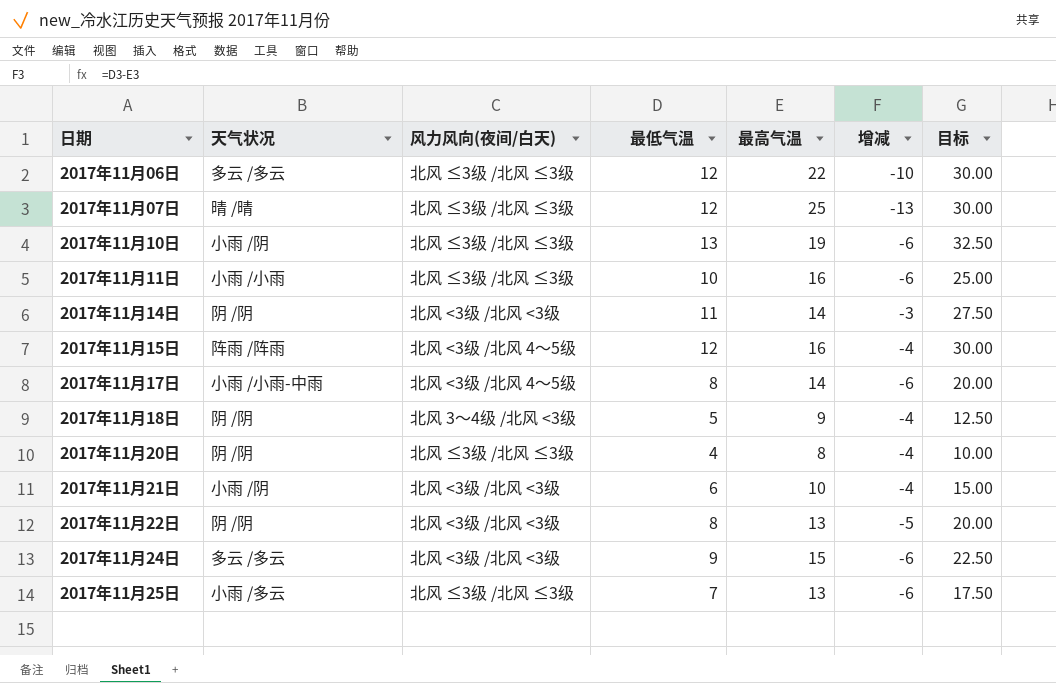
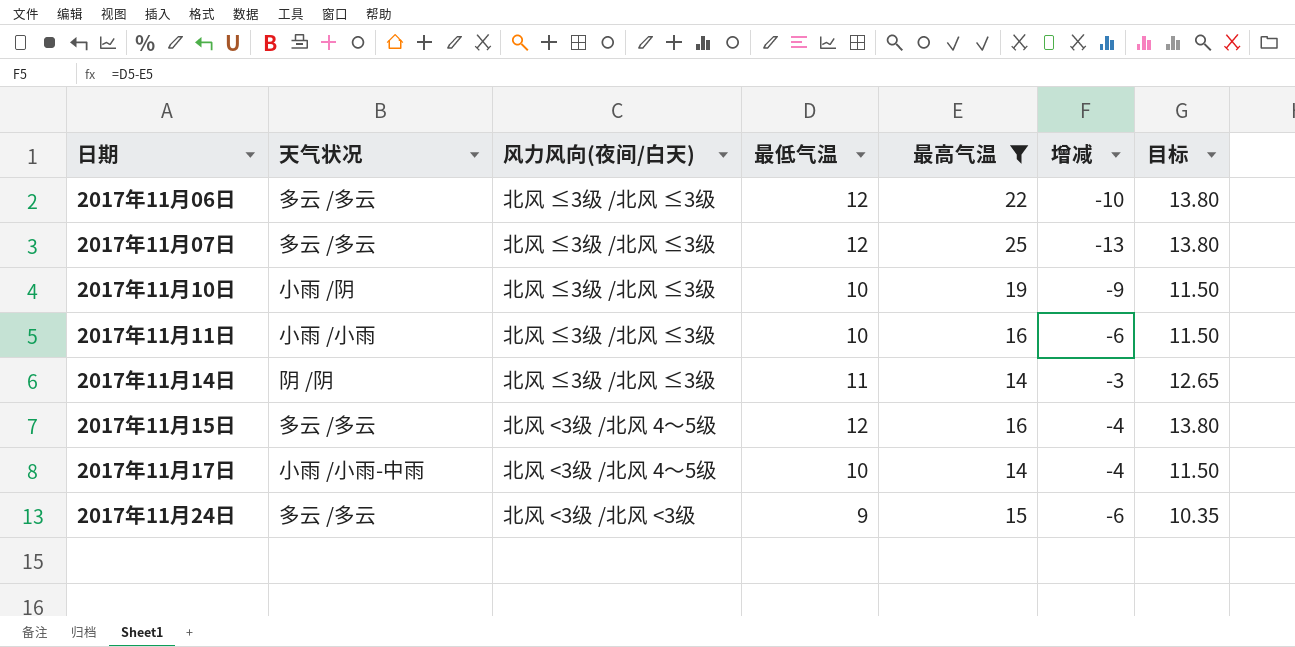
filter: none -> 最高气温 >= 14
column 目标 | formula: [最低气温] * 2.5 -> [最低气温] * 1.15
2017年11月07日 | 天气状况: 晴 /晴 -> 多云 /多云
2017年11月10日 | 最低气温: 13 -> 10
2017年11月10日 | 增减: -6 -> -9
2017年11月14日 | 风力风向(夜间/白天): 北风 <3级 /北风 <3级 -> 北风 ≤3级 /北风 ≤3级
2017年11月15日 | 天气状况: 阵雨 /阵雨 -> 多云 /多云
2017年11月17日 | 最低气温: 8 -> 10
2017年11月17日 | 增减: -6 -> -4

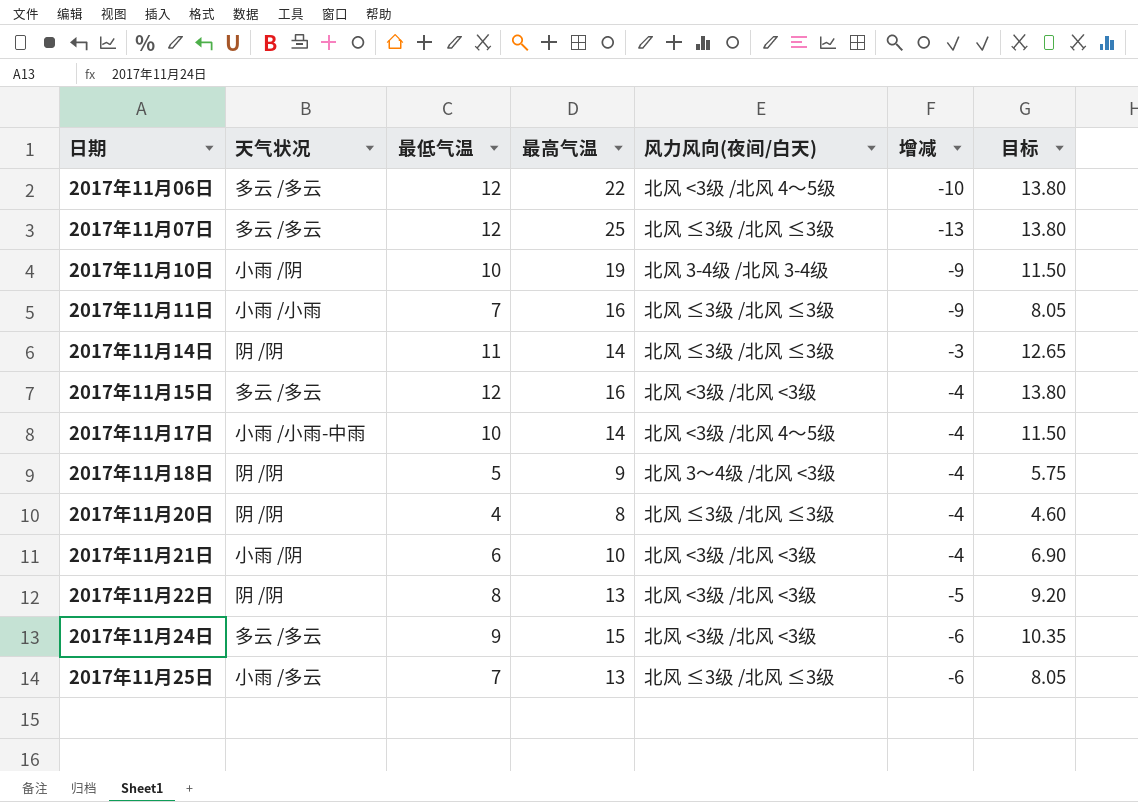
filter: 最高气温 >= 14 -> none
column 风力风向(夜间/白天) | position: 3 -> 5
2017年11月06日 | 风力风向(夜间/白天): 北风 ≤3级 /北风 ≤3级 -> 北风 <3级 /北风 4～5级
2017年11月10日 | 风力风向(夜间/白天): 北风 ≤3级 /北风 ≤3级 -> 北风 3-4级 /北风 3-4级
2017年11月11日 | 最低气温: 10 -> 7
2017年11月11日 | 增减: -6 -> -9
2017年11月11日 | 目标: 11.50 -> 8.05
2017年11月15日 | 风力风向(夜间/白天): 北风 <3级 /北风 4～5级 -> 北风 <3级 /北风 <3级

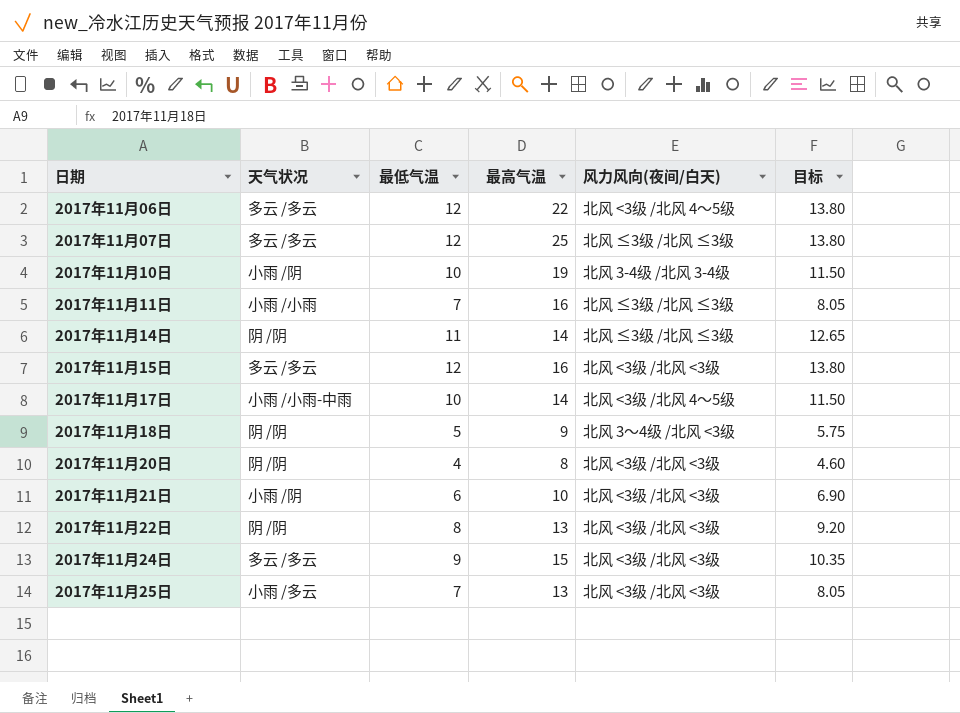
column 增减 | formula: [最低气温] - [最高气温] -> none
2017年11月20日 | 风力风向(夜间/白天): 北风 ≤3级 /北风 ≤3级 -> 北风 <3级 /北风 <3级
2017年11月25日 | 风力风向(夜间/白天): 北风 ≤3级 /北风 ≤3级 -> 北风 <3级 /北风 <3级

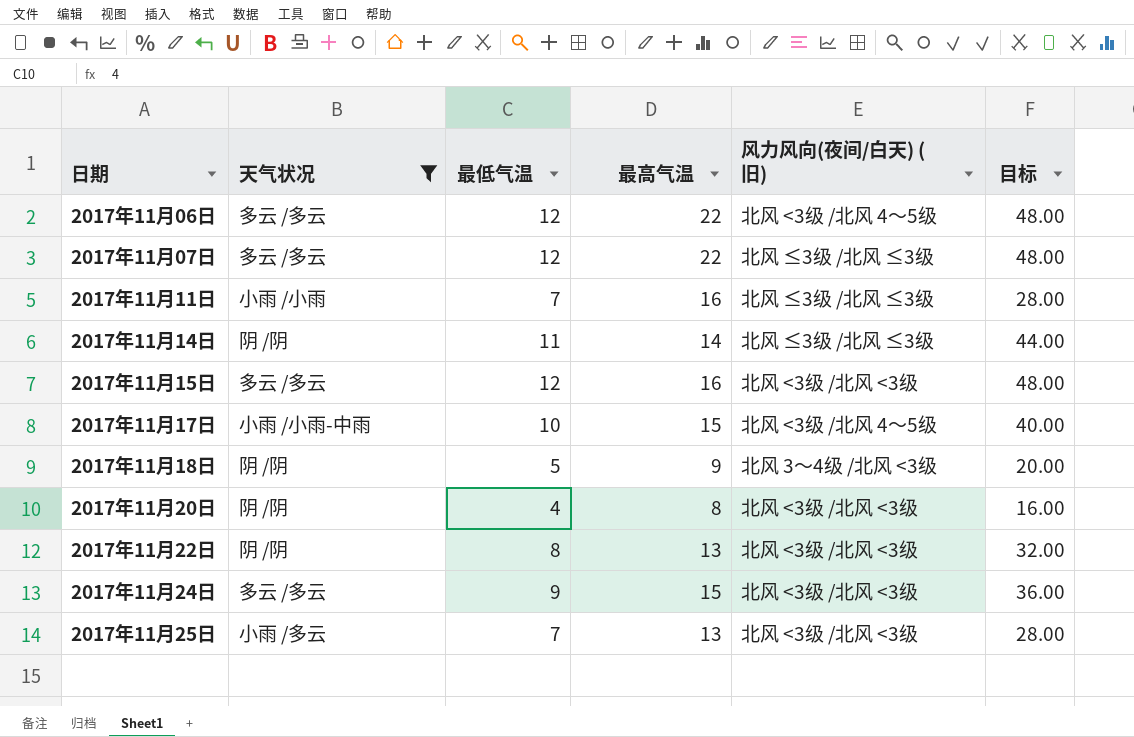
filter: none -> 天气状况 != 小雨 /阴
column name: 风力风向(夜间/白天) -> 风力风向(夜间/白天) (旧)
column 目标 | formula: [最低气温] * 1.15 -> [最低气温] * 4
2017年11月07日 | 最高气温: 25 -> 22
2017年11月17日 | 最高气温: 14 -> 15

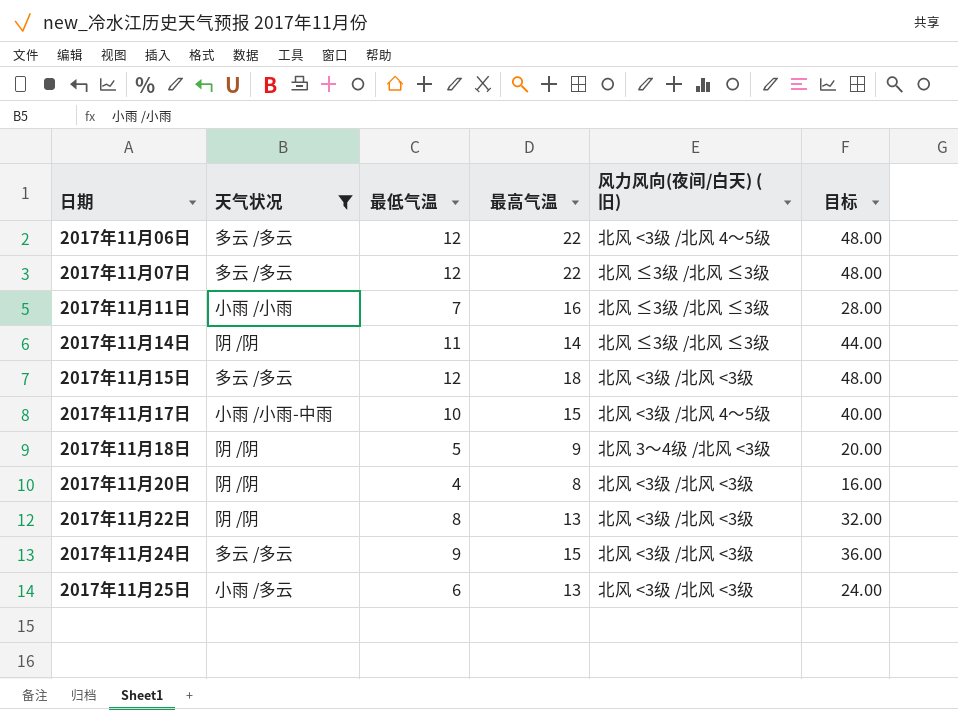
2017年11月15日 | 最高气温: 16 -> 18
2017年11月25日 | 最低气温: 7 -> 6
2017年11月25日 | 目标: 28.00 -> 24.00

